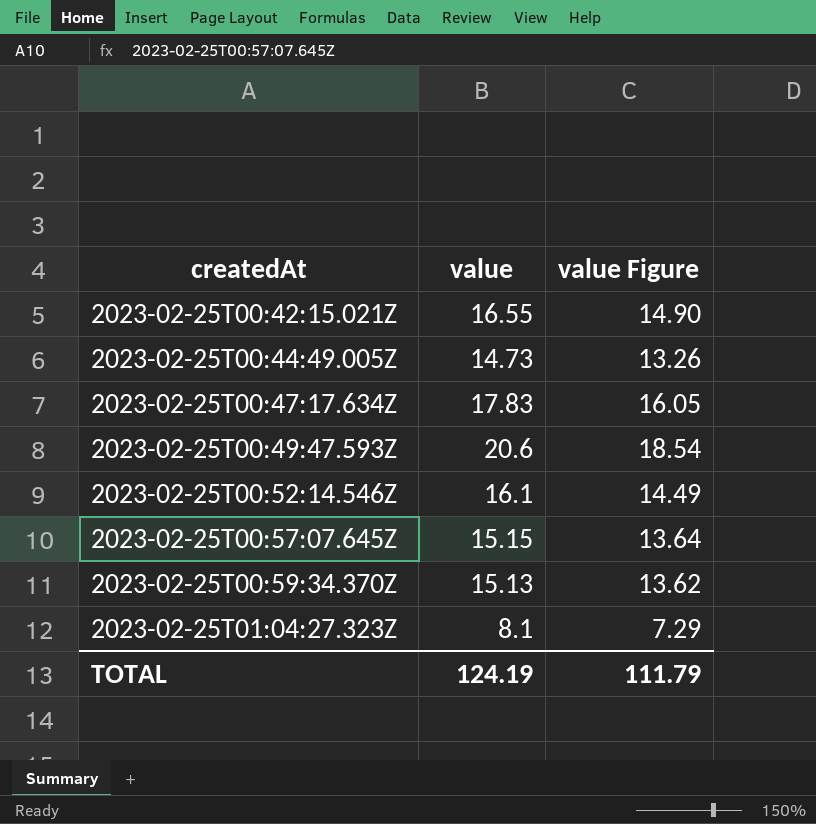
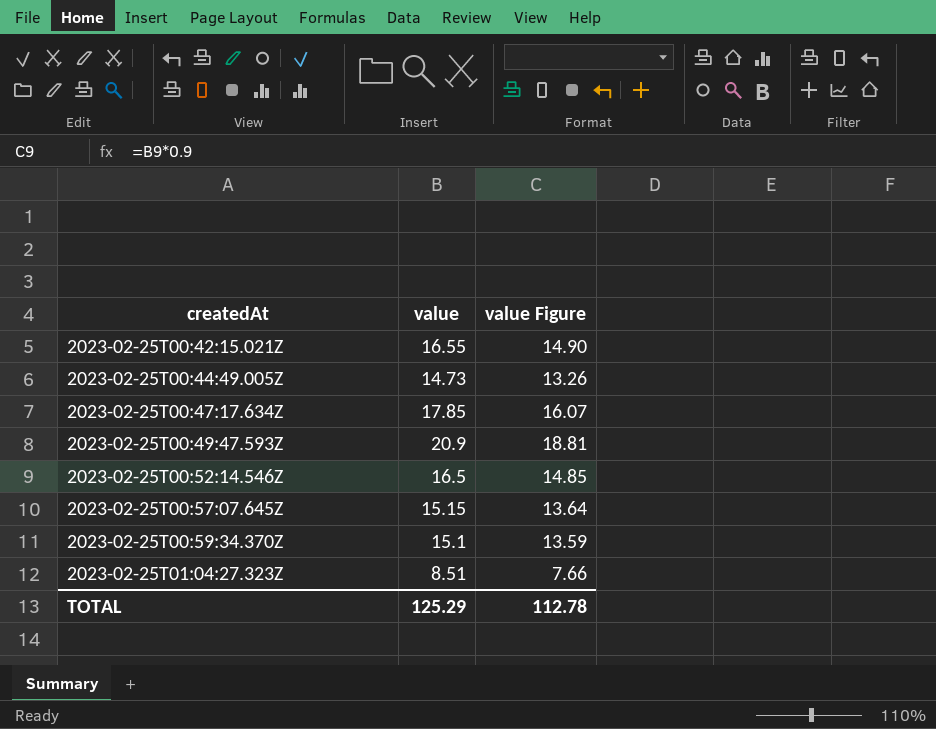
2023-02-25T00:47:17.634Z | value: 17.83 -> 17.85
2023-02-25T00:47:17.634Z | value Figure: 16.05 -> 16.07
2023-02-25T00:49:47.593Z | value: 20.6 -> 20.9
2023-02-25T00:49:47.593Z | value Figure: 18.54 -> 18.81
2023-02-25T00:52:14.546Z | value: 16.1 -> 16.5
2023-02-25T00:52:14.546Z | value Figure: 14.49 -> 14.85
2023-02-25T00:59:34.370Z | value: 15.13 -> 15.1
2023-02-25T00:59:34.370Z | value Figure: 13.62 -> 13.59
2023-02-25T01:04:27.323Z | value: 8.1 -> 8.51
2023-02-25T01:04:27.323Z | value Figure: 7.29 -> 7.66
TOTAL | value: 124.19 -> 125.29
TOTAL | value Figure: 111.79 -> 112.78

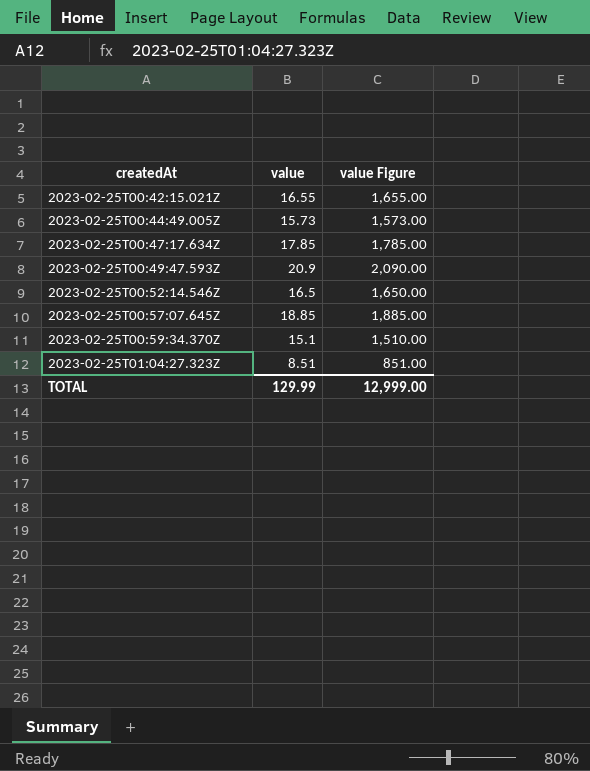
column value Figure | formula: [value] * 0.9 -> [value] * 100
2023-02-25T00:44:49.005Z | value: 14.73 -> 15.73
2023-02-25T00:57:07.645Z | value: 15.15 -> 18.85
TOTAL | value: 125.29 -> 129.99
TOTAL | value Figure: 112.78 -> 12,999.00

